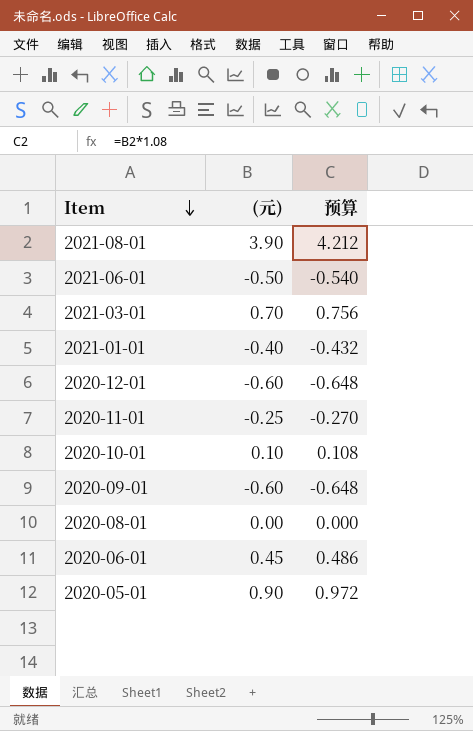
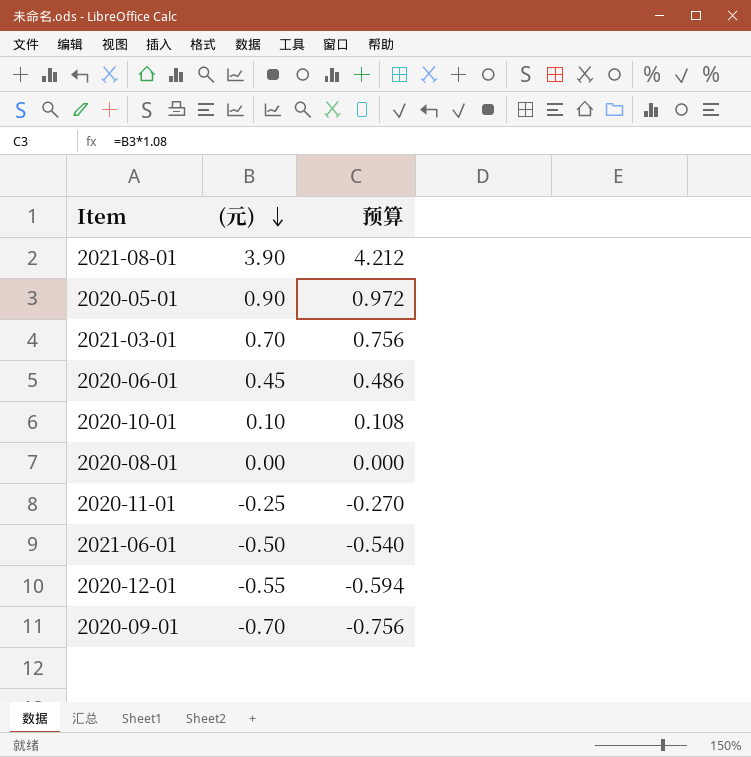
row order: Item descending -> (元) descending
row 2021-01-01: -0.40 | -0.432 -> none
2020-12-01 | (元): -0.60 -> -0.55
2020-12-01 | 预算: -0.648 -> -0.594
2020-09-01 | (元): -0.60 -> -0.70
2020-09-01 | 预算: -0.648 -> -0.756

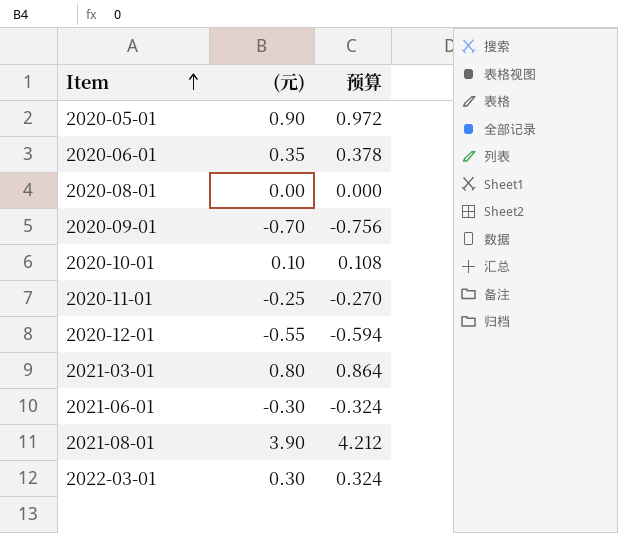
row order: (元) descending -> Item ascending
2020-06-01 | (元): 0.45 -> 0.35
2020-06-01 | 预算: 0.486 -> 0.378
2021-03-01 | (元): 0.70 -> 0.80
2021-03-01 | 预算: 0.756 -> 0.864
2021-06-01 | (元): -0.50 -> -0.30
2021-06-01 | 预算: -0.540 -> -0.324
row 2022-03-01: none -> 0.30 | 0.324

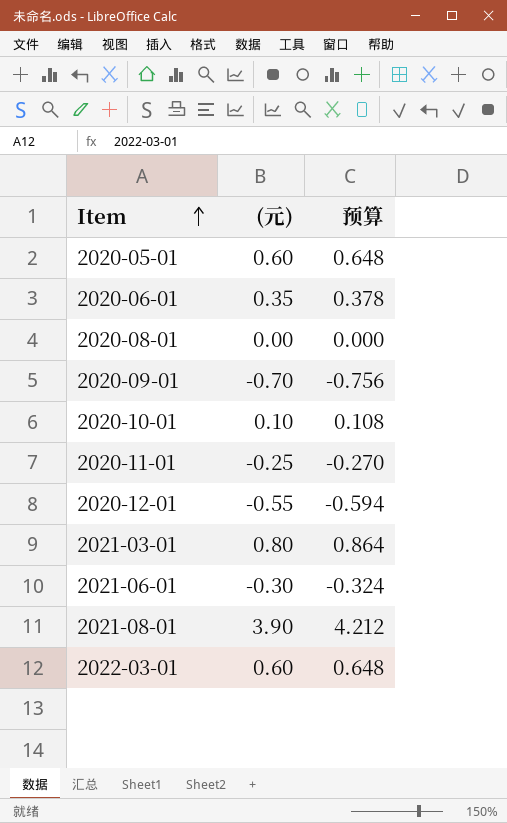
2020-05-01 | (元): 0.90 -> 0.60
2020-05-01 | 预算: 0.972 -> 0.648
2022-03-01 | (元): 0.30 -> 0.60
2022-03-01 | 预算: 0.324 -> 0.648

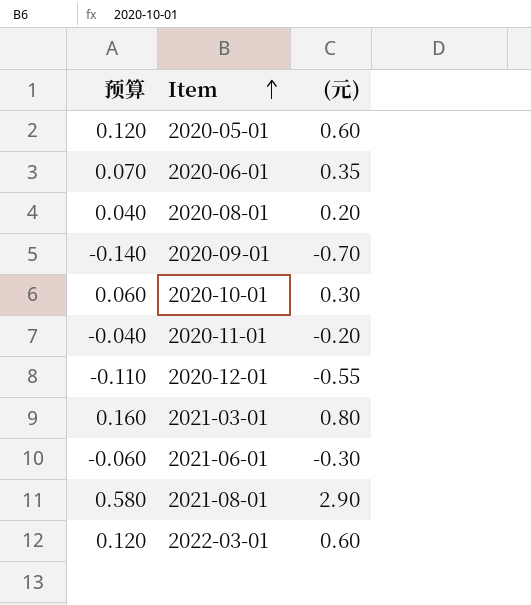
column 预算 | formula: [(元)] * 1.08 -> [(元)] * 0.2
column 预算 | position: 3 -> 1
2020-08-01 | (元): 0.00 -> 0.20
2020-10-01 | (元): 0.10 -> 0.30
2020-11-01 | (元): -0.25 -> -0.20
2021-08-01 | (元): 3.90 -> 2.90

